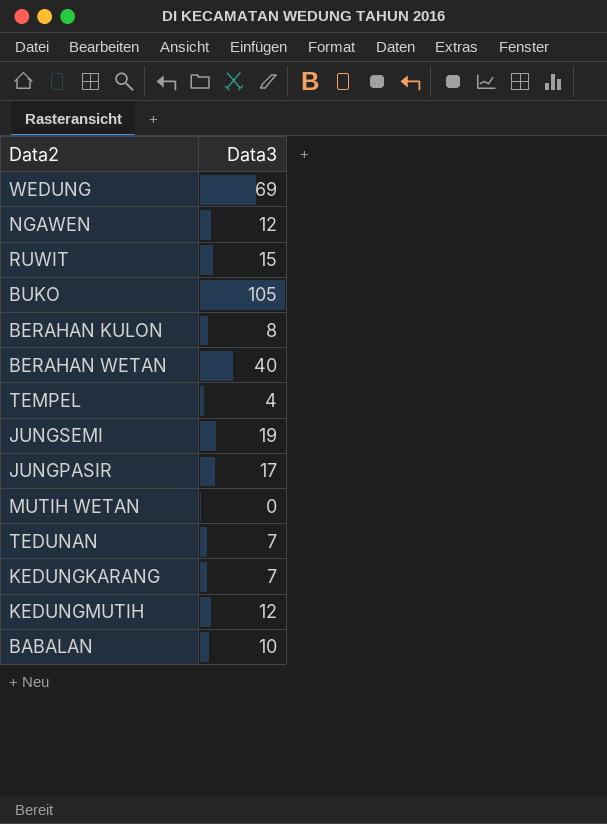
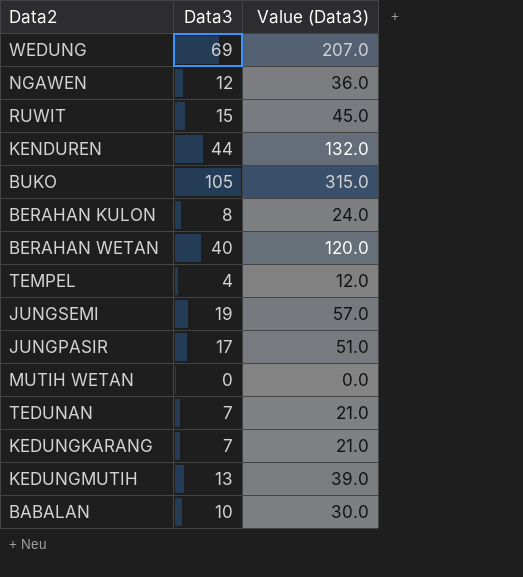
column Value (Data3) | formula: none -> [Data3] * 3
row KENDUREN: none -> 44 | 132.0
KEDUNGMUTIH | Data3: 12 -> 13

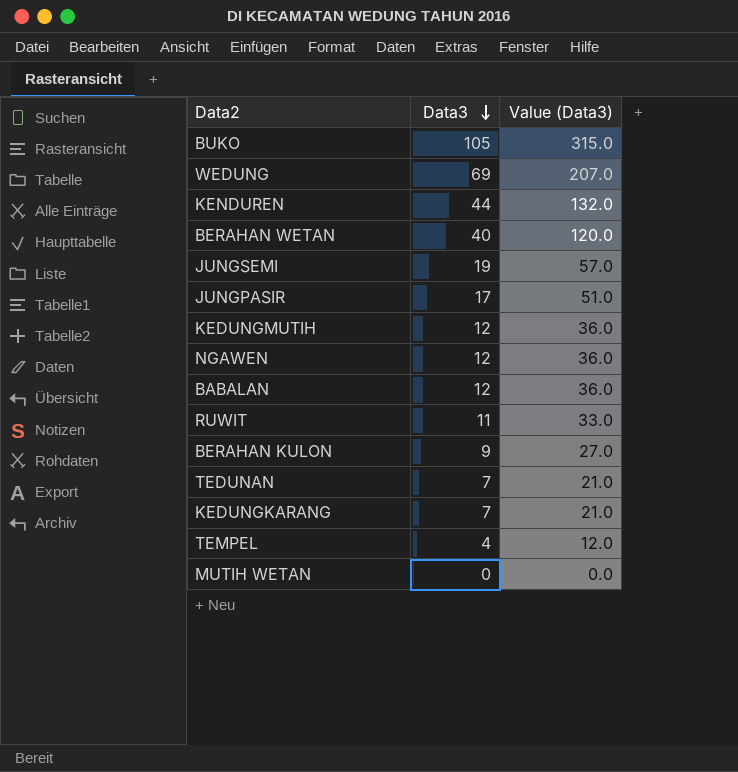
row order: none -> Data3 descending
KEDUNGMUTIH | Data3: 13 -> 12
KEDUNGMUTIH | Value (Data3): 39.0 -> 36.0
BABALAN | Data3: 10 -> 12
BABALAN | Value (Data3): 30.0 -> 36.0
RUWIT | Data3: 15 -> 11
RUWIT | Value (Data3): 45.0 -> 33.0
BERAHAN KULON | Data3: 8 -> 9
BERAHAN KULON | Value (Data3): 24.0 -> 27.0

